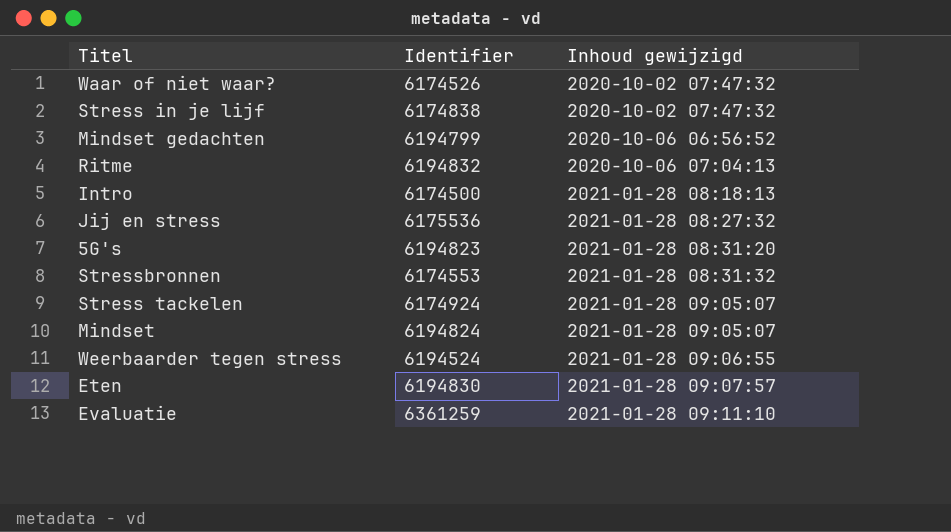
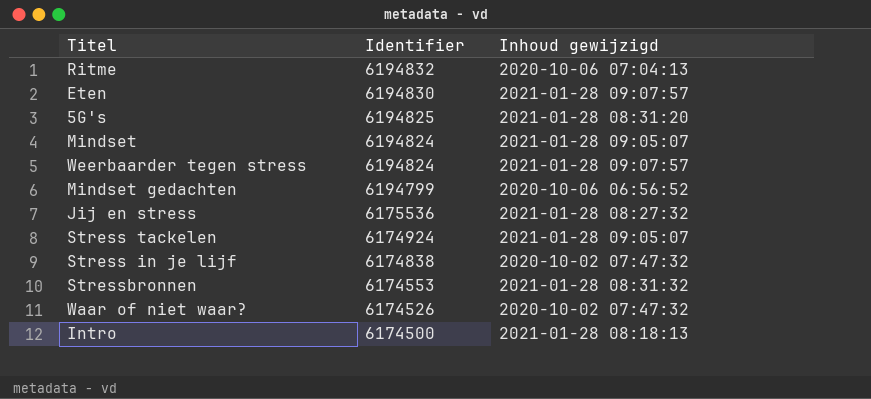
row order: Inhoud gewijzigd ascending -> Identifier descending
row Evaluatie: 6361259 | 2021-01-28 09:11:10 -> none
5G's | Identifier: 6194823 -> 6194825
Weerbaarder tegen stress | Identifier: 6194524 -> 6194824
Weerbaarder tegen stress | Inhoud gewijzigd: 2021-01-28 09:06:55 -> 2021-01-28 09:07:57

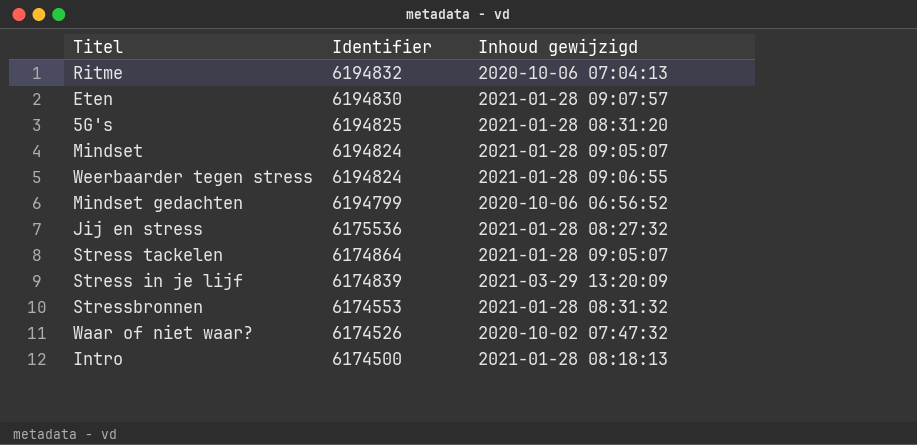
Weerbaarder tegen stress | Inhoud gewijzigd: 2021-01-28 09:07:57 -> 2021-01-28 09:06:55
Stress tackelen | Identifier: 6174924 -> 6174864
Stress in je lijf | Identifier: 6174838 -> 6174839
Stress in je lijf | Inhoud gewijzigd: 2020-10-02 07:47:32 -> 2021-03-29 13:20:09

